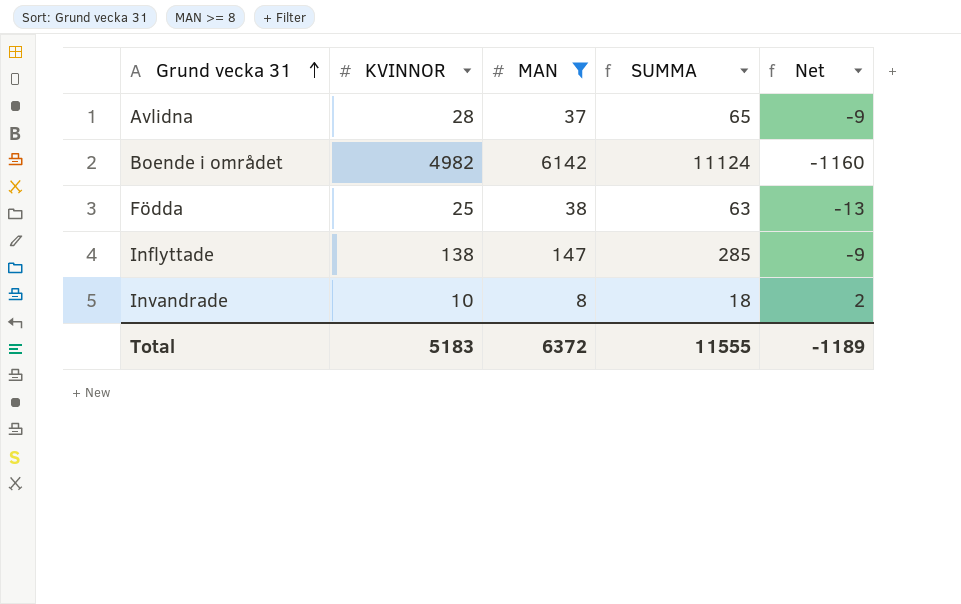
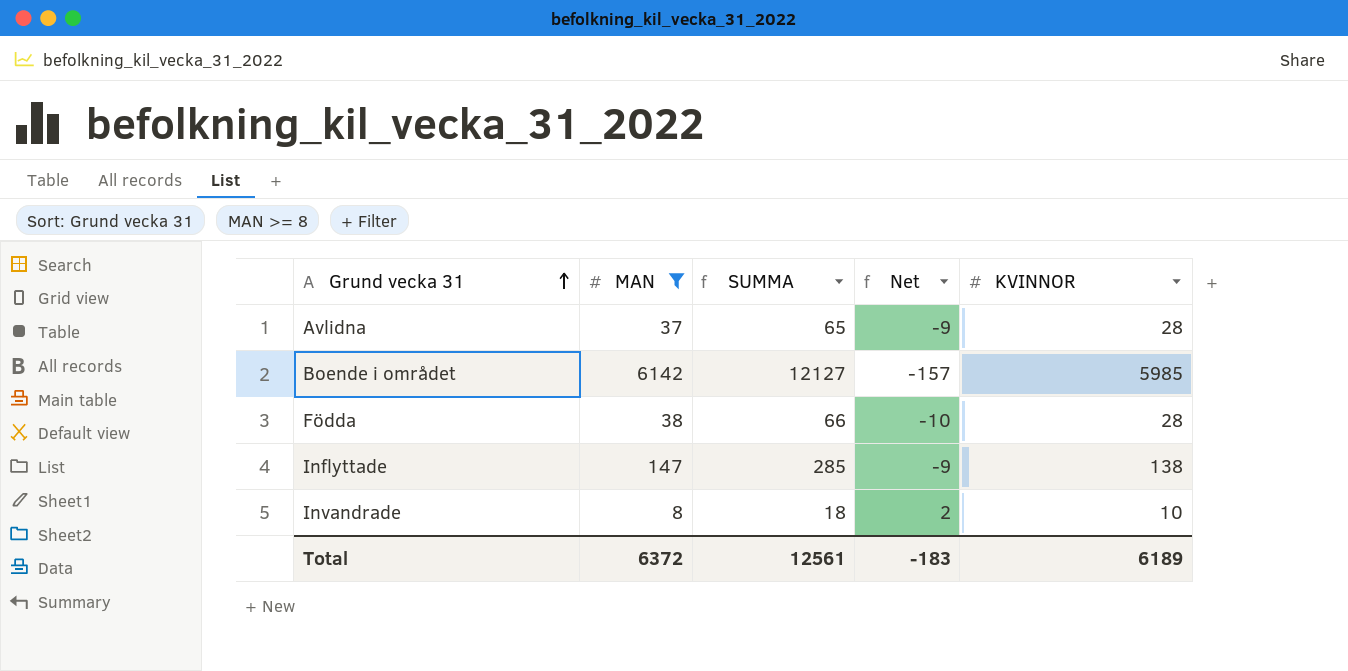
column KVINNOR | position: 2 -> 5
Boende i området | SUMMA: 11124 -> 12127
Boende i området | Net: -1160 -> -157
Boende i området | KVINNOR: 4982 -> 5985
Födda | SUMMA: 63 -> 66
Födda | Net: -13 -> -10
Födda | KVINNOR: 25 -> 28
Total | SUMMA: 11555 -> 12561
Total | Net: -1189 -> -183
Total | KVINNOR: 5183 -> 6189

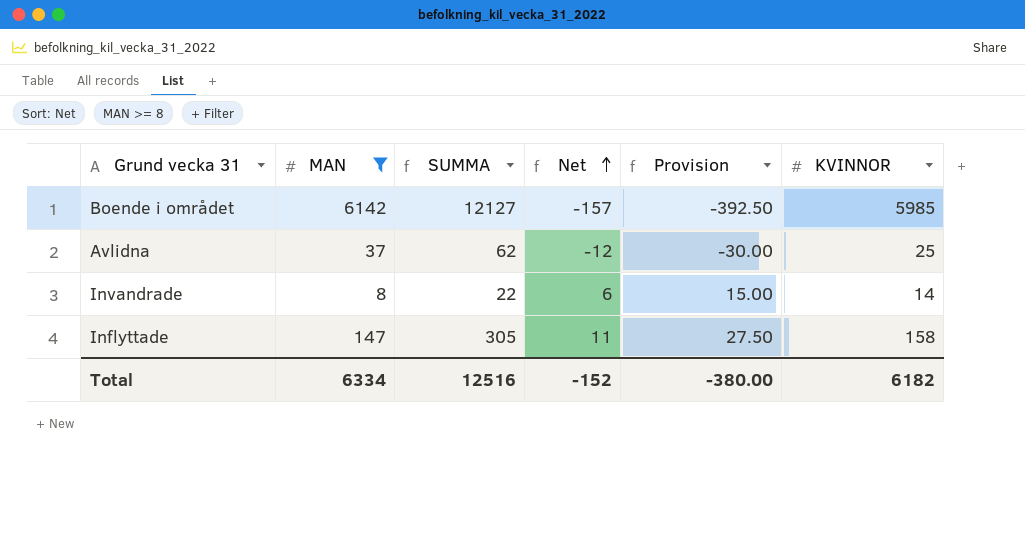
row order: Grund vecka 31 ascending -> Net ascending
column Provision | formula: none -> [Net] * 2.5
row Födda: 38 | 66 | -10 | 28 -> none
Avlidna | SUMMA: 65 -> 62
Avlidna | Net: -9 -> -12
Avlidna | KVINNOR: 28 -> 25
Invandrade | SUMMA: 18 -> 22
Invandrade | Net: 2 -> 6
Invandrade | KVINNOR: 10 -> 14
Inflyttade | SUMMA: 285 -> 305
Inflyttade | Net: -9 -> 11
Inflyttade | KVINNOR: 138 -> 158
Total | MAN: 6372 -> 6334
Total | SUMMA: 12561 -> 12516
Total | Net: -183 -> -152
Total | KVINNOR: 6189 -> 6182

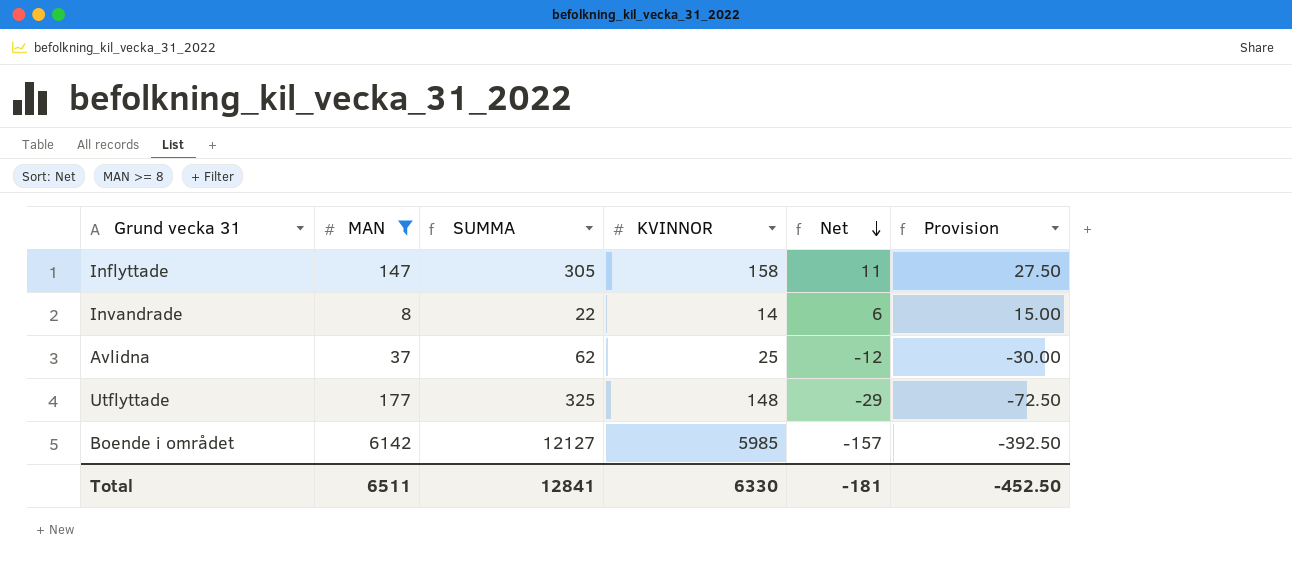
row order: Net ascending -> Net descending
column KVINNOR | position: 6 -> 4
row Utflyttade: none -> 177 | 325 | 148 | -29 | -72.50
Total | MAN: 6334 -> 6511
Total | SUMMA: 12516 -> 12841
Total | KVINNOR: 6182 -> 6330
Total | Net: -152 -> -181
Total | Provision: -380.00 -> -452.50

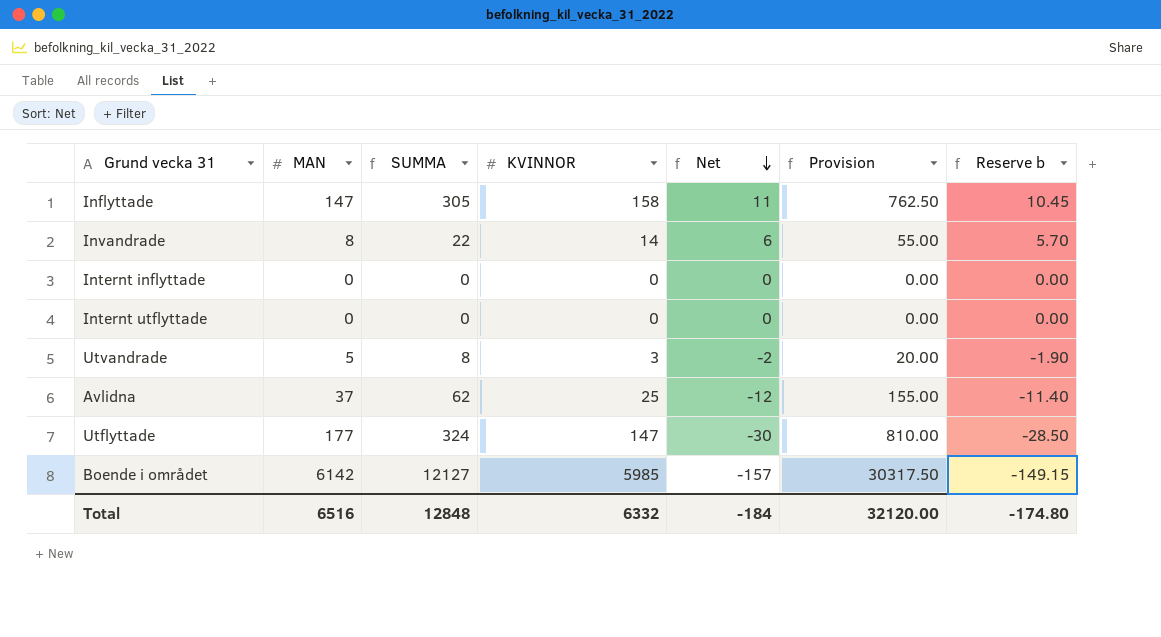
filter: MAN >= 8 -> none
column Provision | formula: [Net] * 2.5 -> [SUMMA] * 2.5
column Reserve b | formula: none -> [Net] * 0.95
Utflyttade | SUMMA: 325 -> 324
Utflyttade | KVINNOR: 148 -> 147
Utflyttade | Net: -29 -> -30
Total | MAN: 6511 -> 6516
Total | SUMMA: 12841 -> 12848
Total | KVINNOR: 6330 -> 6332
Total | Net: -181 -> -184
Total | Provision: -452.50 -> 32120.00

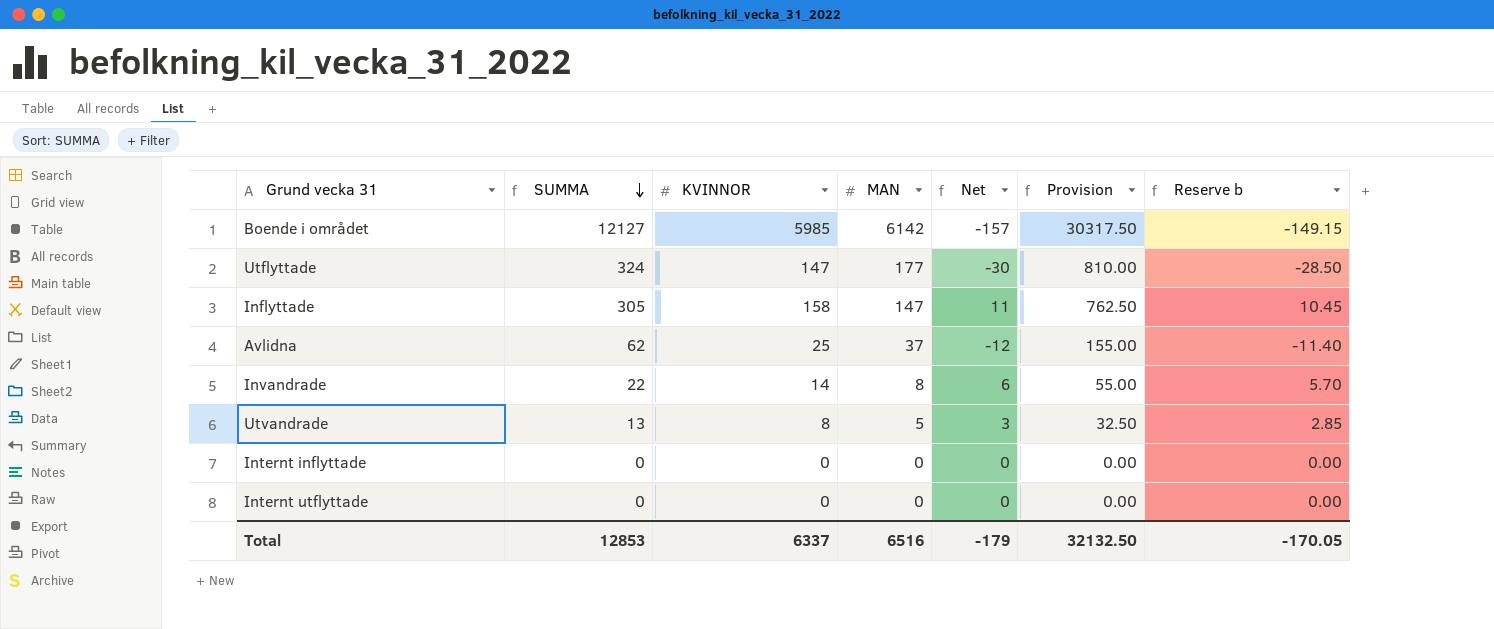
row order: Net descending -> SUMMA descending
column MAN | position: 2 -> 4
Utvandrade | SUMMA: 8 -> 13
Utvandrade | KVINNOR: 3 -> 8
Utvandrade | Net: -2 -> 3
Utvandrade | Provision: 20.00 -> 32.50
Utvandrade | Reserve b: -1.90 -> 2.85
Total | SUMMA: 12848 -> 12853
Total | KVINNOR: 6332 -> 6337
Total | Net: -184 -> -179
Total | Provision: 32120.00 -> 32132.50
Total | Reserve b: -174.80 -> -170.05

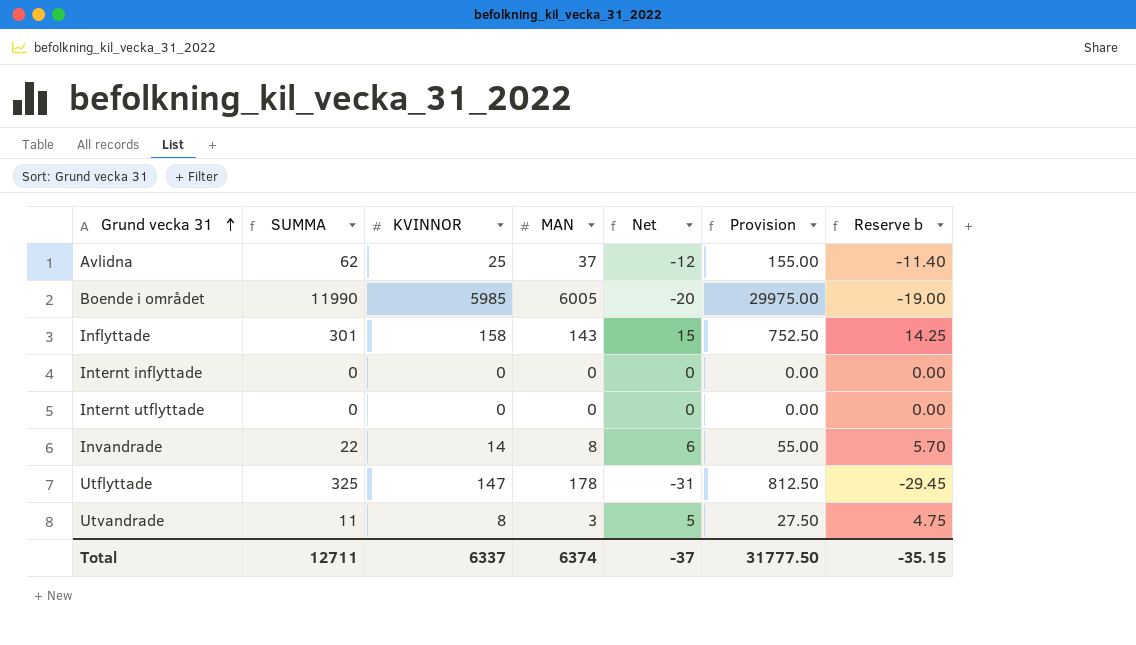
row order: SUMMA descending -> Grund vecka 31 ascending
Boende i området | SUMMA: 12127 -> 11990
Boende i området | MAN: 6142 -> 6005
Boende i området | Net: -157 -> -20
Boende i området | Provision: 30317.50 -> 29975.00
Boende i området | Reserve b: -149.15 -> -19.00
Inflyttade | SUMMA: 305 -> 301
Inflyttade | MAN: 147 -> 143
Inflyttade | Net: 11 -> 15
Inflyttade | Provision: 762.50 -> 752.50
Inflyttade | Reserve b: 10.45 -> 14.25
Utflyttade | SUMMA: 324 -> 325
Utflyttade | MAN: 177 -> 178
Utflyttade | Net: -30 -> -31
Utflyttade | Provision: 810.00 -> 812.50
Utflyttade | Reserve b: -28.50 -> -29.45
Utvandrade | SUMMA: 13 -> 11
Utvandrade | MAN: 5 -> 3
Utvandrade | Net: 3 -> 5
Utvandrade | Provision: 32.50 -> 27.50
Utvandrade | Reserve b: 2.85 -> 4.75
Total | SUMMA: 12853 -> 12711
Total | MAN: 6516 -> 6374
Total | Net: -179 -> -37
Total | Provision: 32132.50 -> 31777.50
Total | Reserve b: -170.05 -> -35.15

